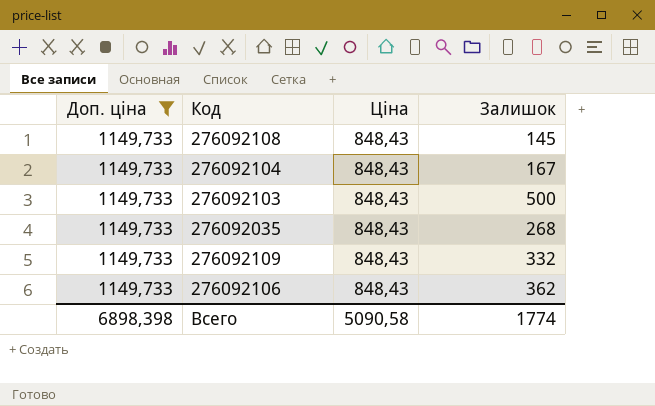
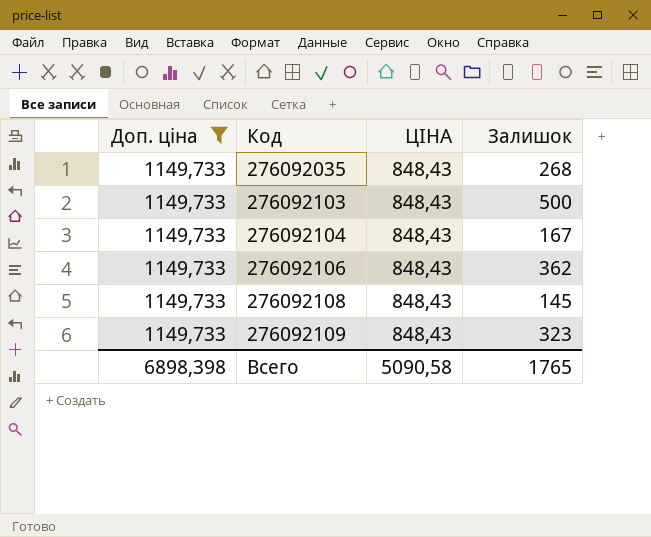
row order: none -> Код ascending
column name: Ціна -> ЦІНА
276092109 | Залишок: 332 -> 323
Всего | Залишок: 1774 -> 1765

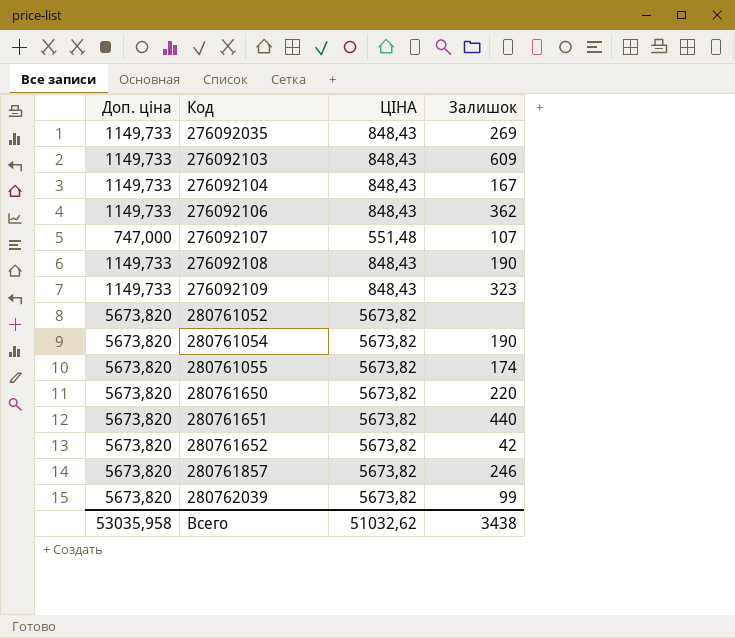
filter: Доп. ціна = 1149,733 -> none
276092035 | Залишок: 268 -> 269
276092103 | Залишок: 500 -> 609
276092108 | Залишок: 145 -> 190
Всего | Доп. ціна: 6898,398 -> 53035,958
Всего | ЦІНА: 5090,58 -> 51032,62
Всего | Залишок: 1765 -> 3438

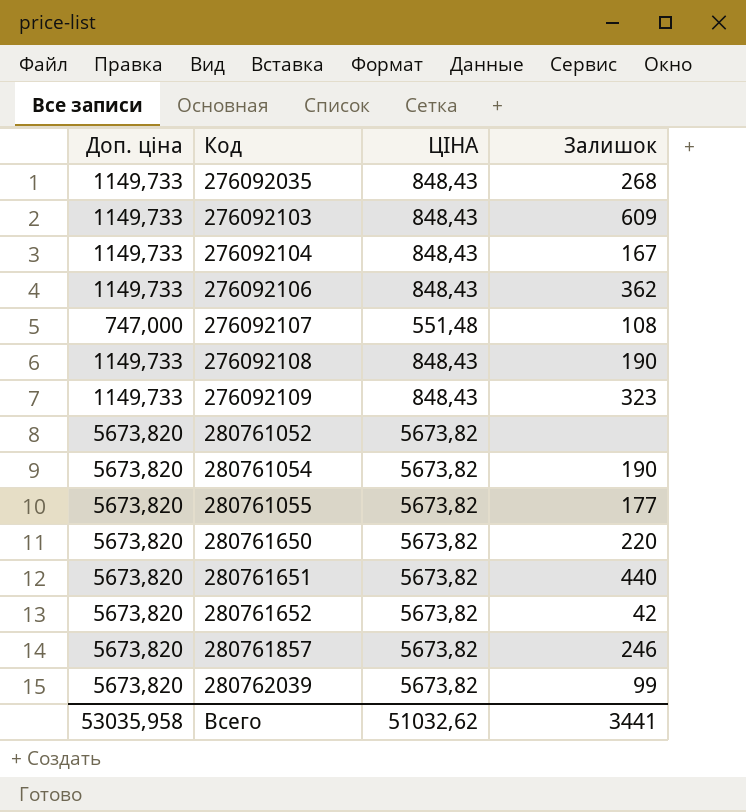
276092035 | Залишок: 269 -> 268
276092107 | Залишок: 107 -> 108
280761055 | Залишок: 174 -> 177
Всего | Залишок: 3438 -> 3441

